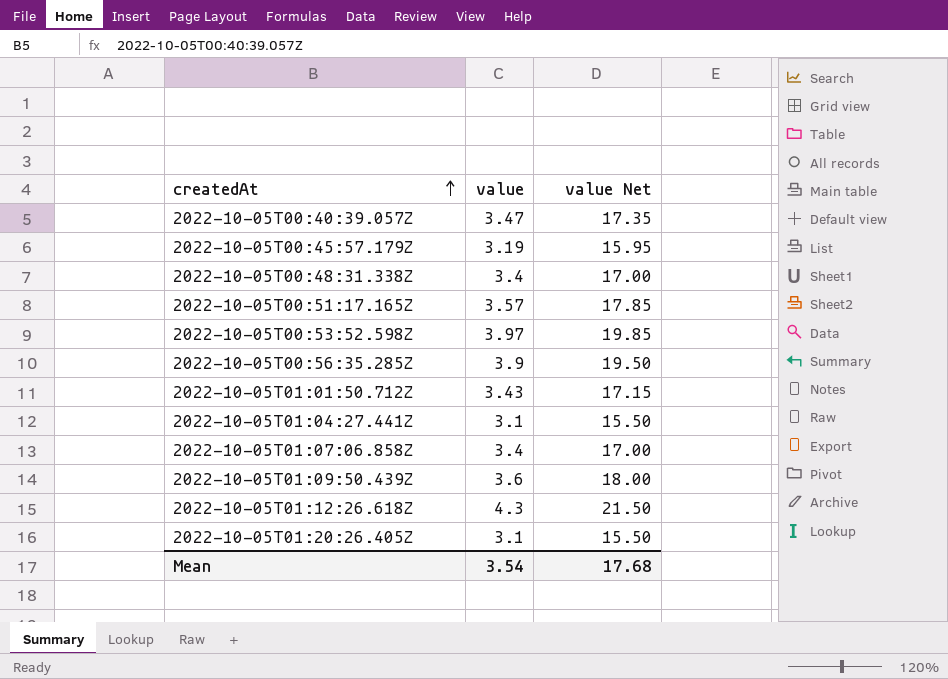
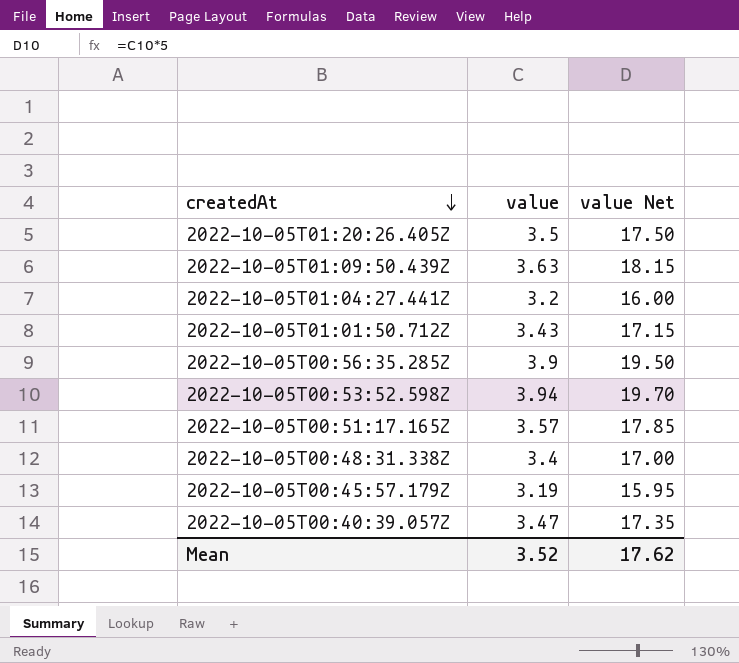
row order: createdAt ascending -> createdAt descending
row 2022-10-05T01:07:06.858Z: 3.4 | 17.00 -> none
row 2022-10-05T01:12:26.618Z: 4.3 | 21.50 -> none
2022-10-05T01:20:26.405Z | value: 3.1 -> 3.5
2022-10-05T01:20:26.405Z | value Net: 15.50 -> 17.50
2022-10-05T01:09:50.439Z | value: 3.6 -> 3.63
2022-10-05T01:09:50.439Z | value Net: 18.00 -> 18.15
2022-10-05T01:04:27.441Z | value: 3.1 -> 3.2
2022-10-05T01:04:27.441Z | value Net: 15.50 -> 16.00
2022-10-05T00:53:52.598Z | value: 3.97 -> 3.94
2022-10-05T00:53:52.598Z | value Net: 19.85 -> 19.70
Mean | value: 3.54 -> 3.52
Mean | value Net: 17.68 -> 17.62

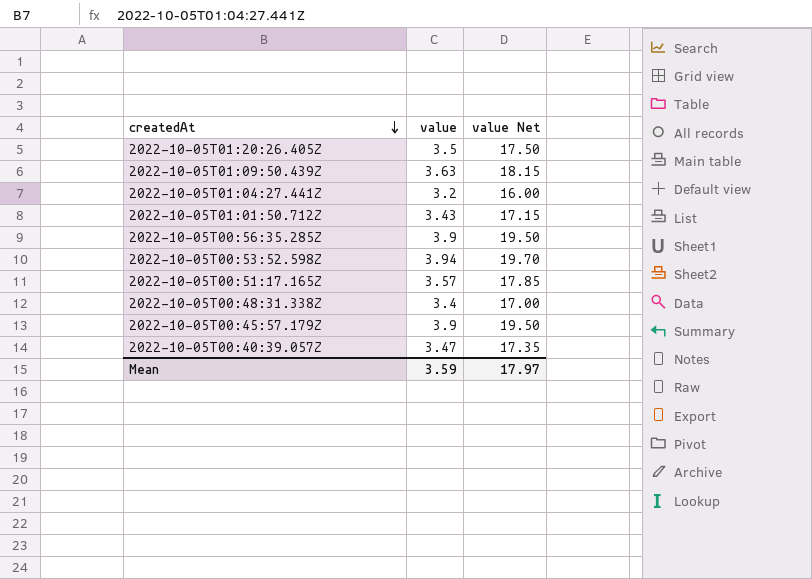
2022-10-05T00:45:57.179Z | value: 3.19 -> 3.9
2022-10-05T00:45:57.179Z | value Net: 15.95 -> 19.50
Mean | value: 3.52 -> 3.59
Mean | value Net: 17.62 -> 17.97

